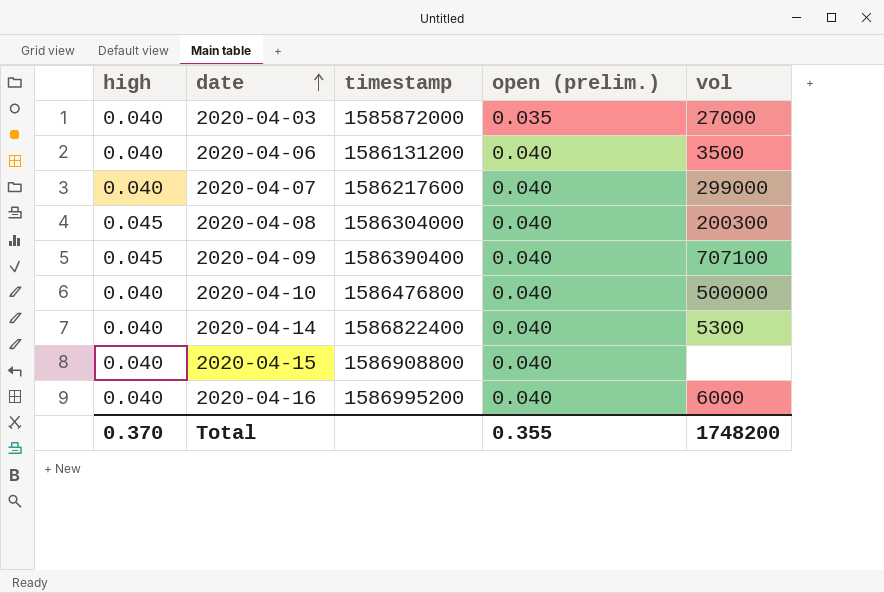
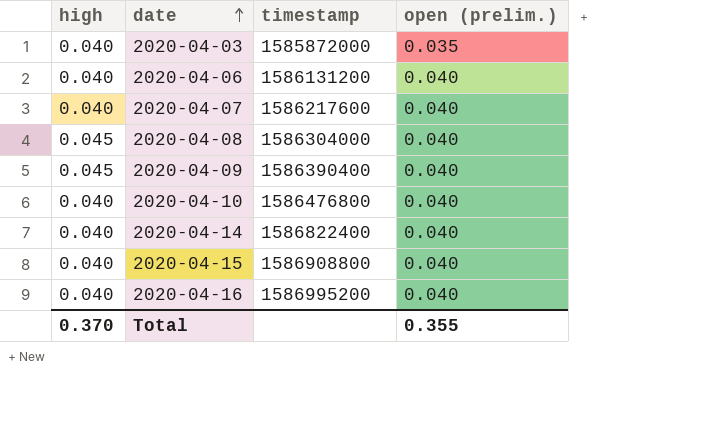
column vol | position: 5 -> none

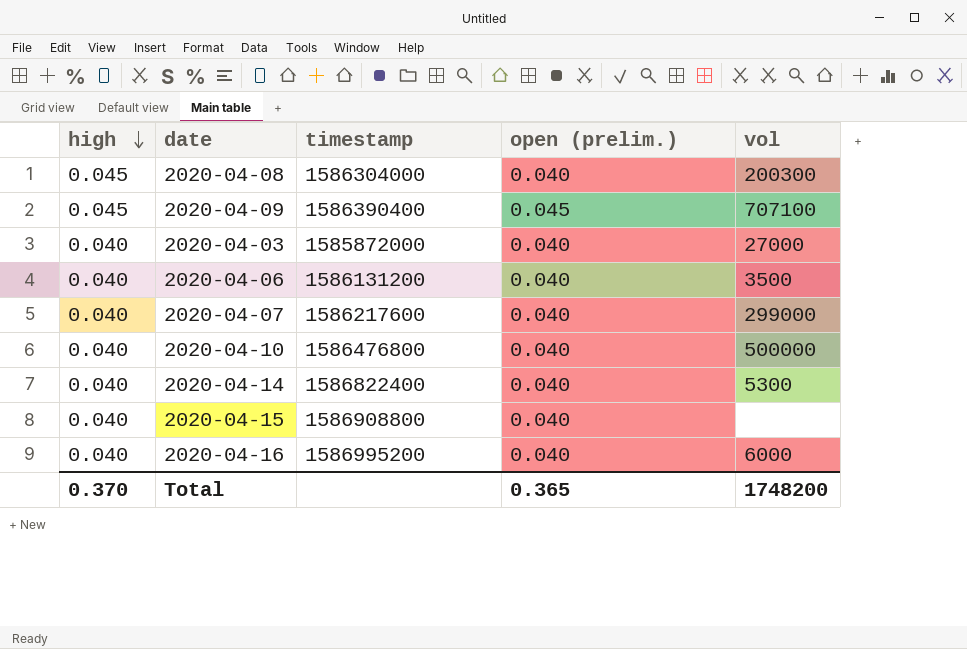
row order: date ascending -> high descending
column vol | position: none -> 5
2020-04-09 | open (prelim.): 0.040 -> 0.045
2020-04-03 | open (prelim.): 0.035 -> 0.040
Total | open (prelim.): 0.355 -> 0.365

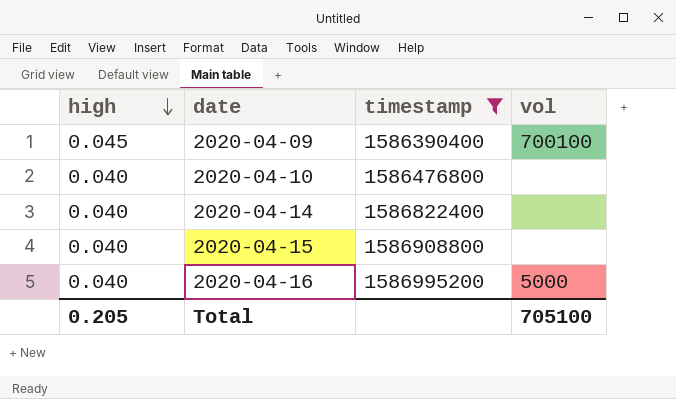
filter: none -> timestamp >= 1586390400
column open (prelim.) | position: 4 -> none
2020-04-09 | vol: 707100 -> 700100
2020-04-10 | vol: 500000 -> none
2020-04-14 | vol: 5300 -> none
2020-04-16 | vol: 6000 -> 5000
Total | high: 0.370 -> 0.205
Total | vol: 1748200 -> 705100

